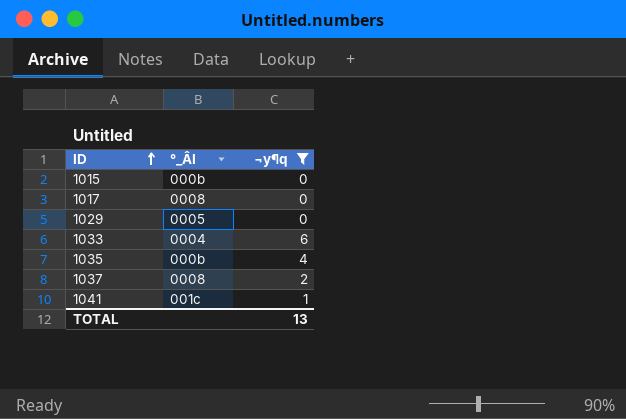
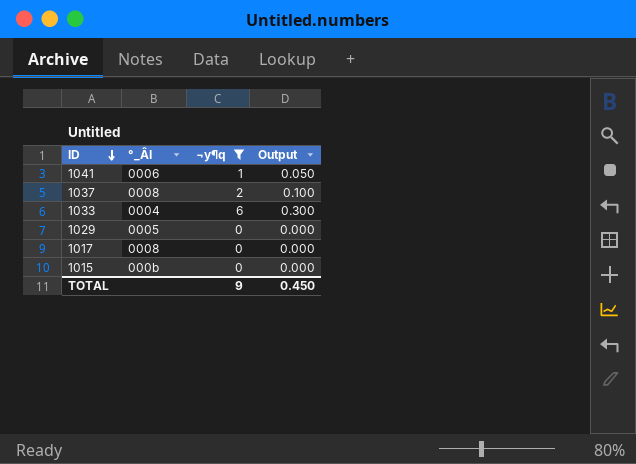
row order: ID ascending -> ID descending
column Output | formula: none -> [¬y¶q] * 0.05
row 1035: 000b | 4 -> none
1041 | °_ÂI: 001c -> 0006
TOTAL | ¬y¶q: 13 -> 9

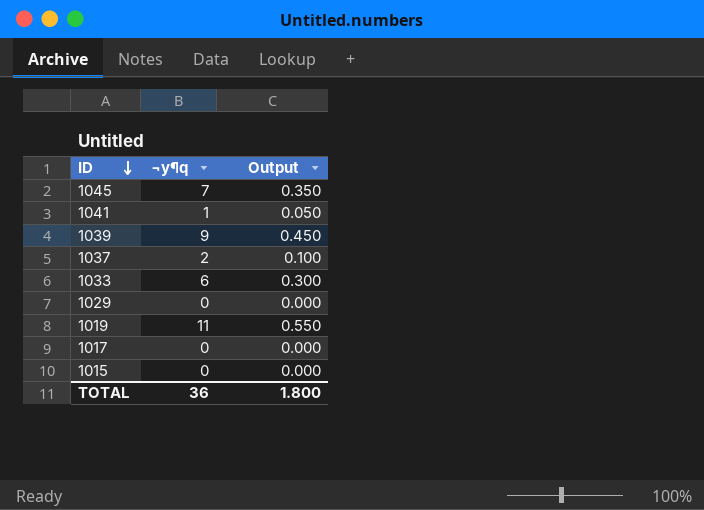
filter: ¬y¶q <= 6 -> none
column °_ÂI | position: 2 -> none
TOTAL | ¬y¶q: 9 -> 36
TOTAL | Output: 0.450 -> 1.800

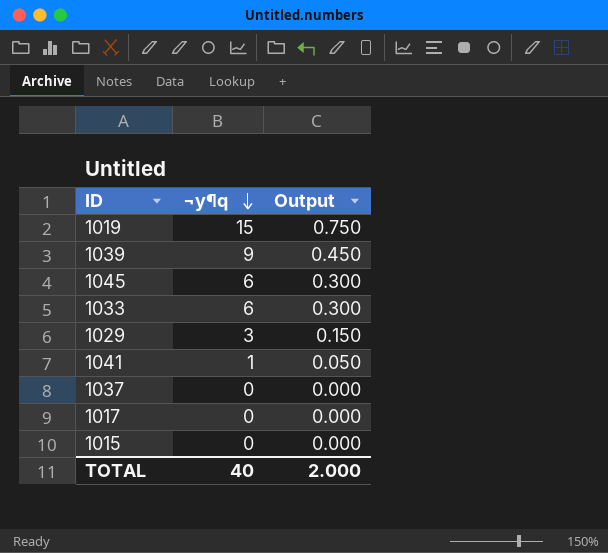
row order: ID descending -> ¬y¶q descending
1019 | ¬y¶q: 11 -> 15
1019 | Output: 0.550 -> 0.750
1045 | ¬y¶q: 7 -> 6
1045 | Output: 0.350 -> 0.300
1029 | ¬y¶q: 0 -> 3
1029 | Output: 0.000 -> 0.150
1037 | ¬y¶q: 2 -> 0
1037 | Output: 0.100 -> 0.000
TOTAL | ¬y¶q: 36 -> 40
TOTAL | Output: 1.800 -> 2.000

